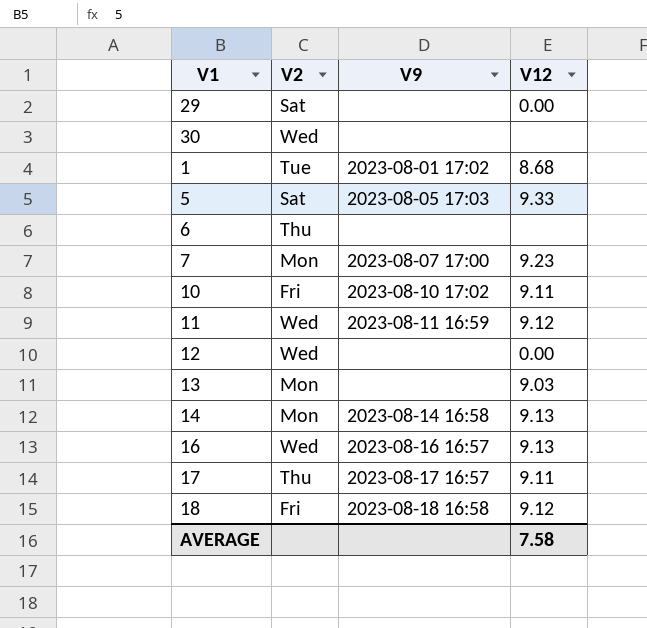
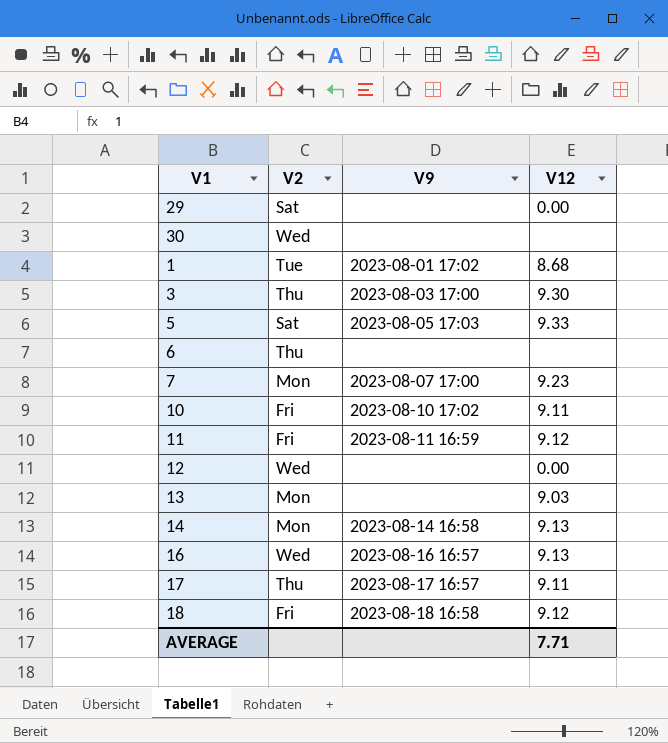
row 3: none -> Thu | 2023-08-03 17:00 | 9.30
11 | V2: Wed -> Fri
AVERAGE | V12: 7.58 -> 7.71

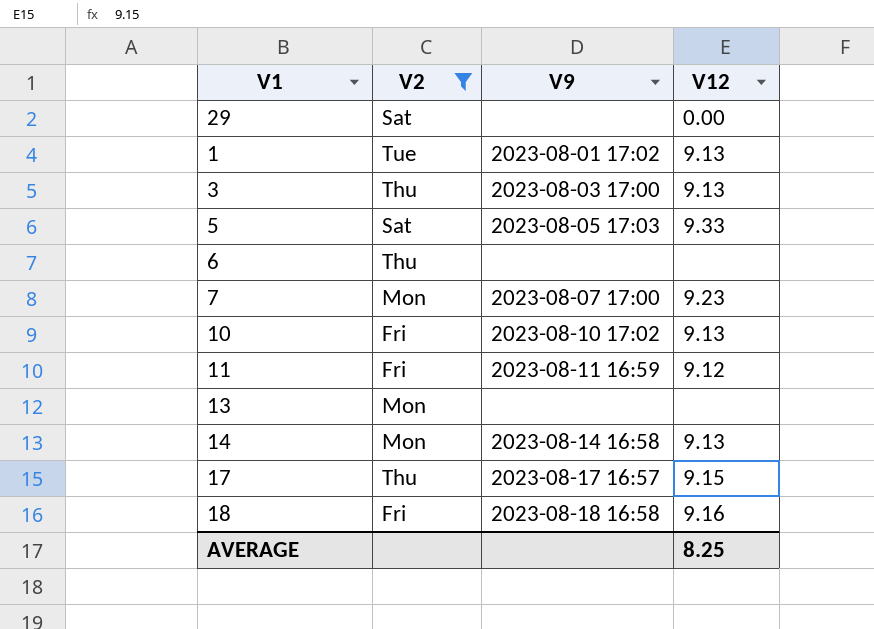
filter: none -> V2 != Wed
1 | V12: 8.68 -> 9.13
3 | V12: 9.30 -> 9.13
10 | V12: 9.11 -> 9.13
13 | V12: 9.03 -> none
17 | V12: 9.11 -> 9.15
18 | V12: 9.12 -> 9.16
AVERAGE | V12: 7.71 -> 8.25

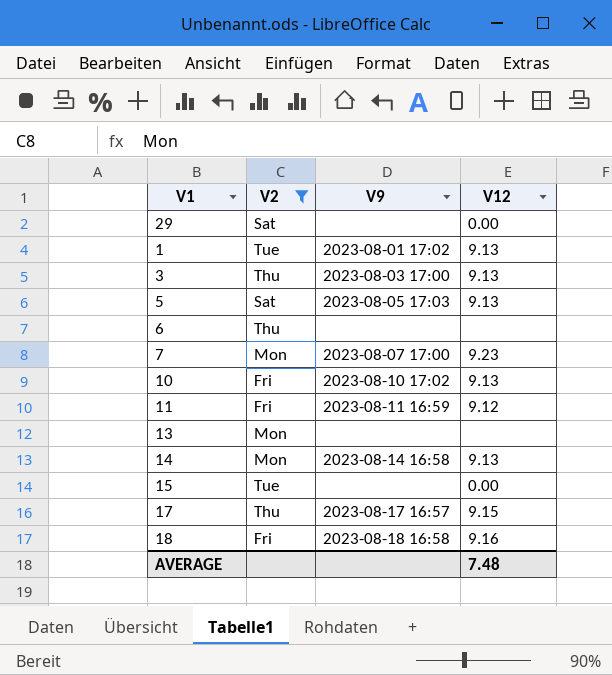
5 | V12: 9.33 -> 9.13
row 15: none -> Tue | none | 0.00
AVERAGE | V12: 8.25 -> 7.48

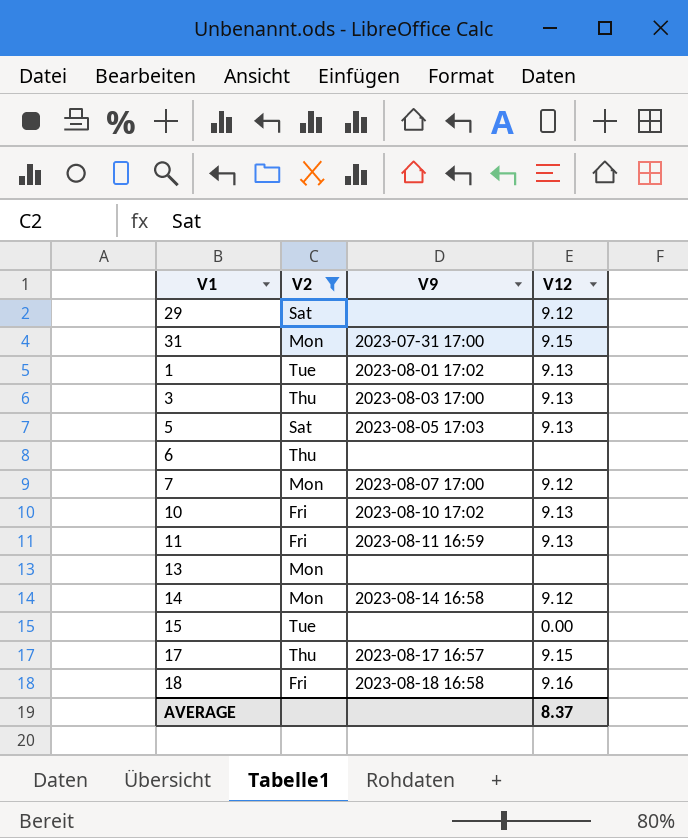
29 | V12: 0.00 -> 9.12
row 31: none -> Mon | 2023-07-31 17:00 | 9.15
7 | V12: 9.23 -> 9.12
11 | V12: 9.12 -> 9.13
14 | V12: 9.13 -> 9.12
AVERAGE | V12: 7.48 -> 8.37

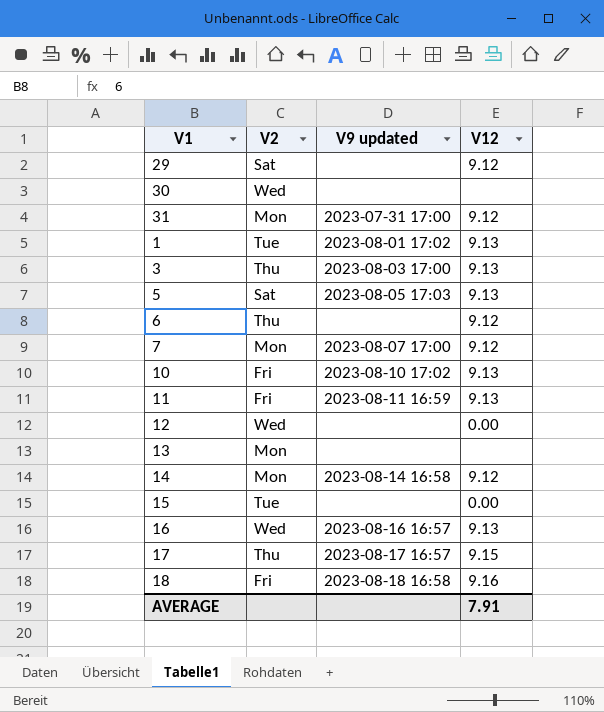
filter: V2 != Wed -> none
column name: V9 -> V9 updated
31 | V12: 9.15 -> 9.12
6 | V12: none -> 9.12
AVERAGE | V12: 8.37 -> 7.91

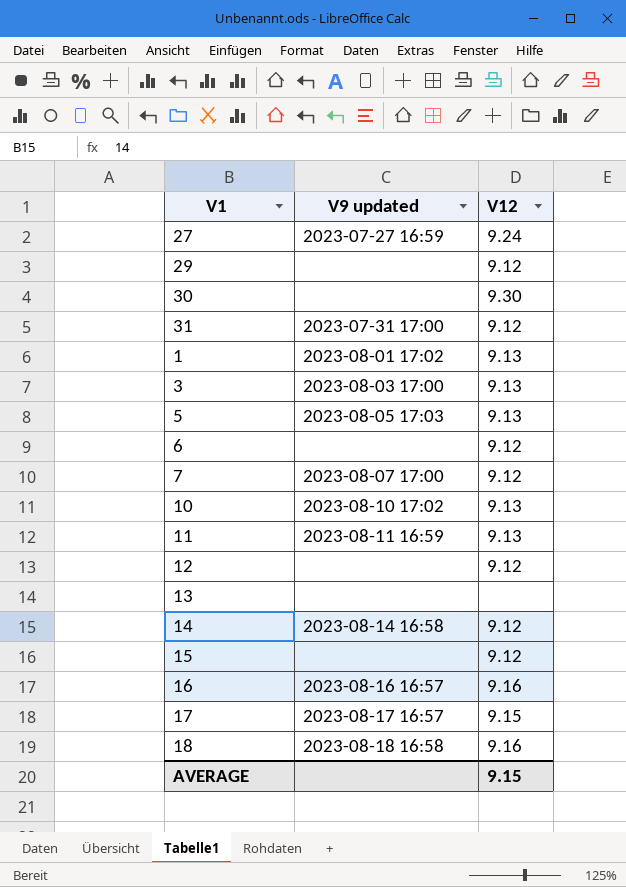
column V2 | position: 2 -> none
row 27: none -> 2023-07-27 16:59 | 9.24
30 | V12: none -> 9.30
12 | V12: 0.00 -> 9.12
15 | V12: 0.00 -> 9.12
16 | V12: 9.13 -> 9.16
AVERAGE | V12: 7.91 -> 9.15

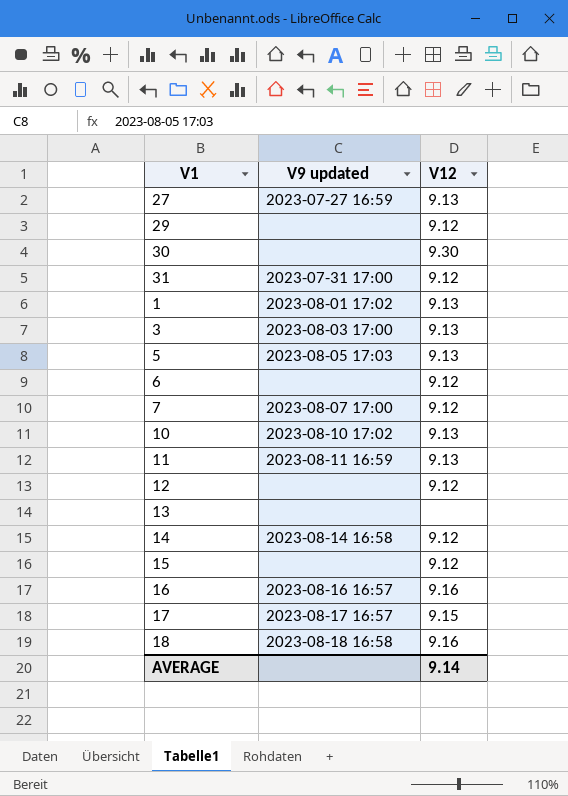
27 | V12: 9.24 -> 9.13
AVERAGE | V12: 9.15 -> 9.14

